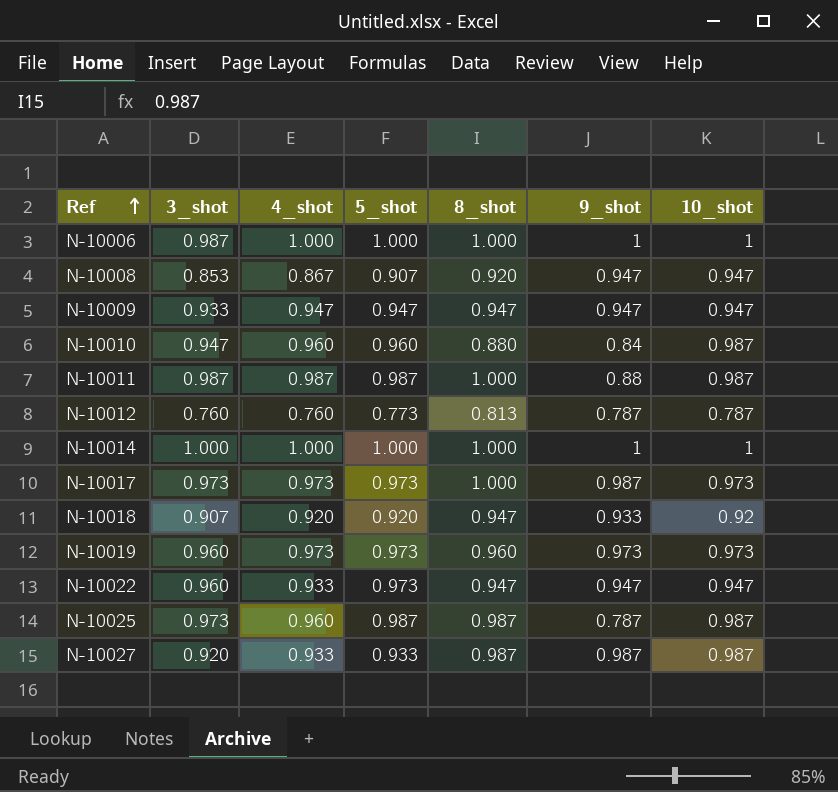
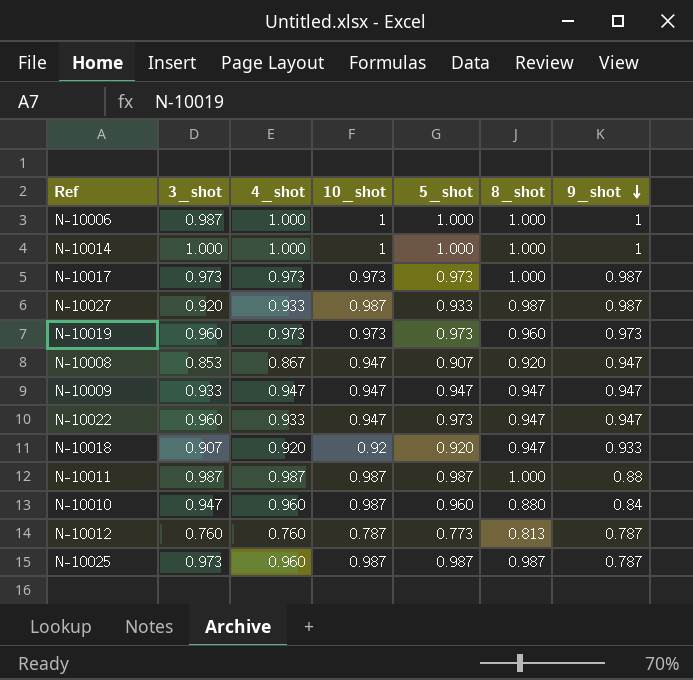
row order: Ref ascending -> 9_shot descending
column 10_shot | position: 7 -> 4

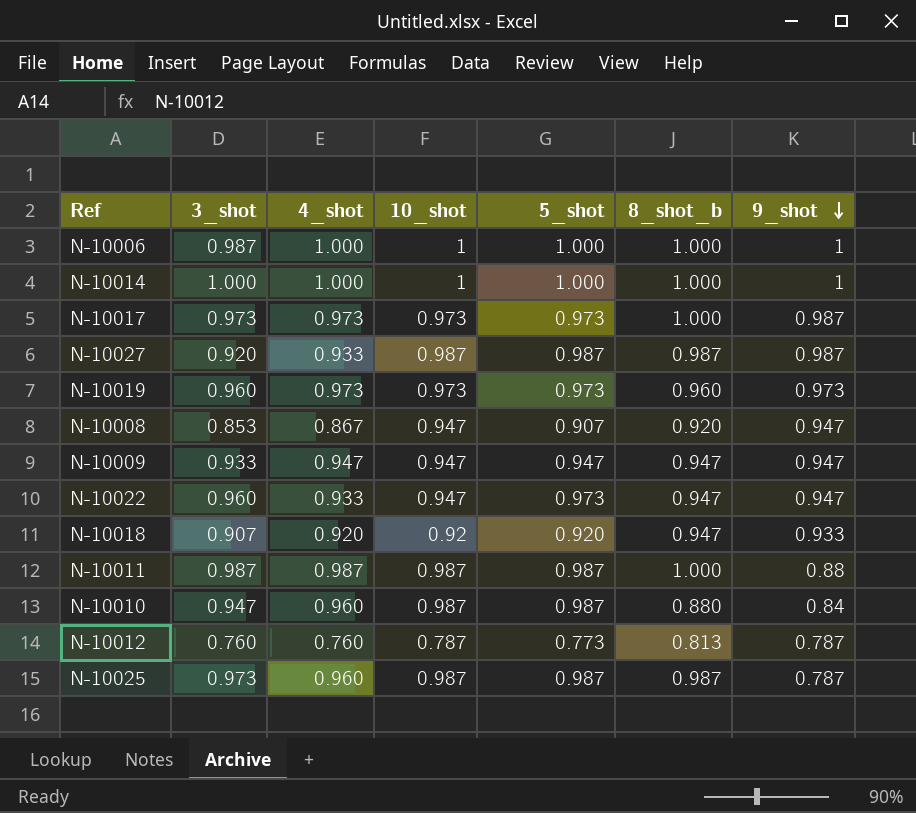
column name: 8_shot -> 8_shot_b
N-10027 | 5_shot: 0.933 -> 0.987
N-10010 | 5_shot: 0.960 -> 0.987

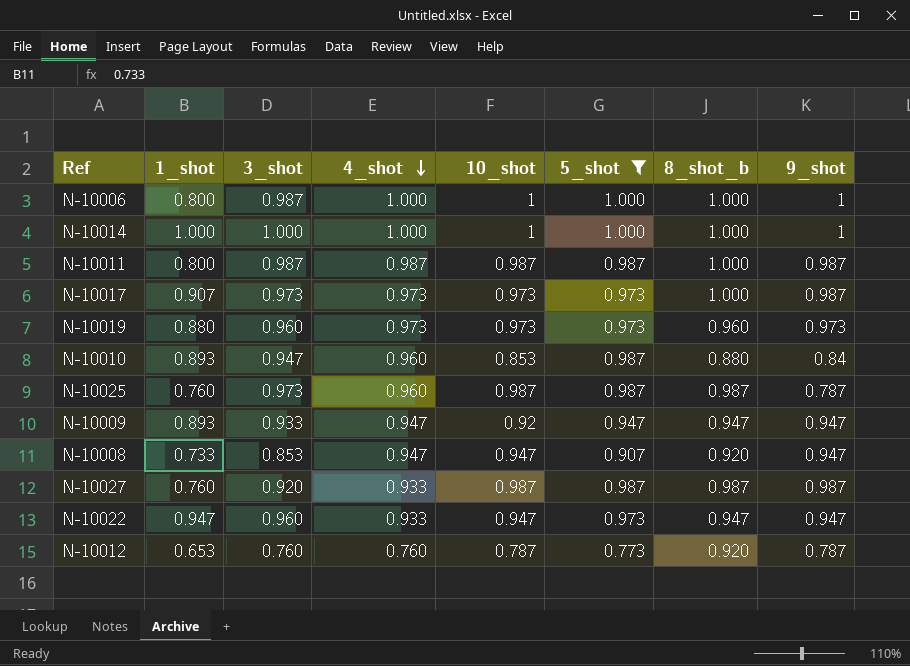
filter: none -> 5_shot != 0.920
row order: 9_shot descending -> 4_shot descending
column 1_shot | position: none -> 2
N-10011 | 9_shot: 0.88 -> 0.987
N-10010 | 10_shot: 0.987 -> 0.853
N-10009 | 10_shot: 0.947 -> 0.92
N-10008 | 4_shot: 0.867 -> 0.947
N-10012 | 8_shot_b: 0.813 -> 0.920

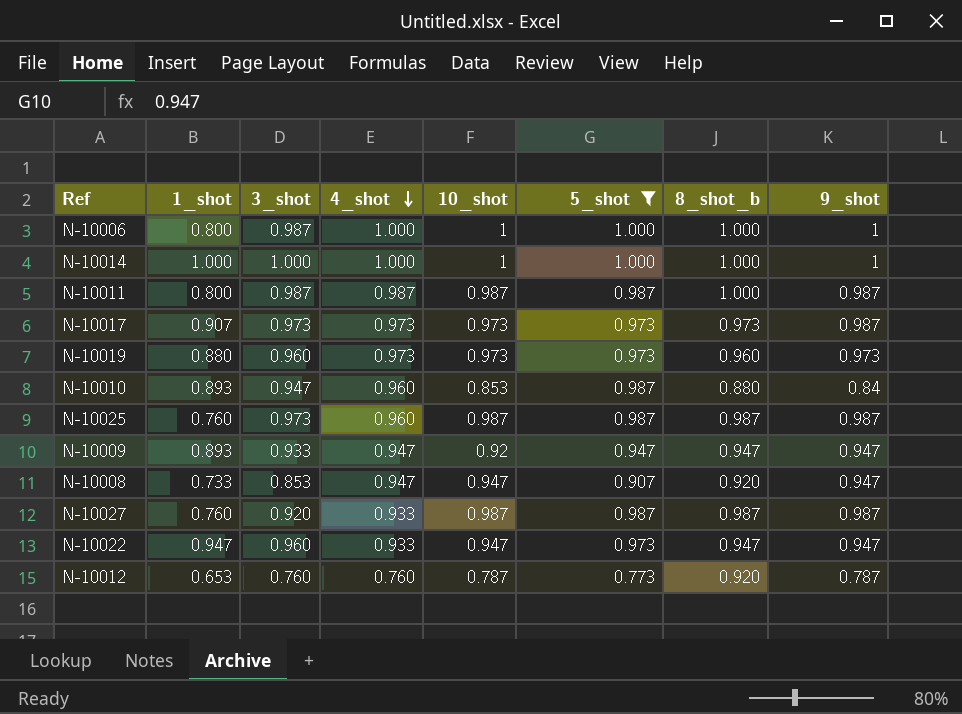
N-10017 | 8_shot_b: 1.000 -> 0.973
N-10025 | 9_shot: 0.787 -> 0.987

